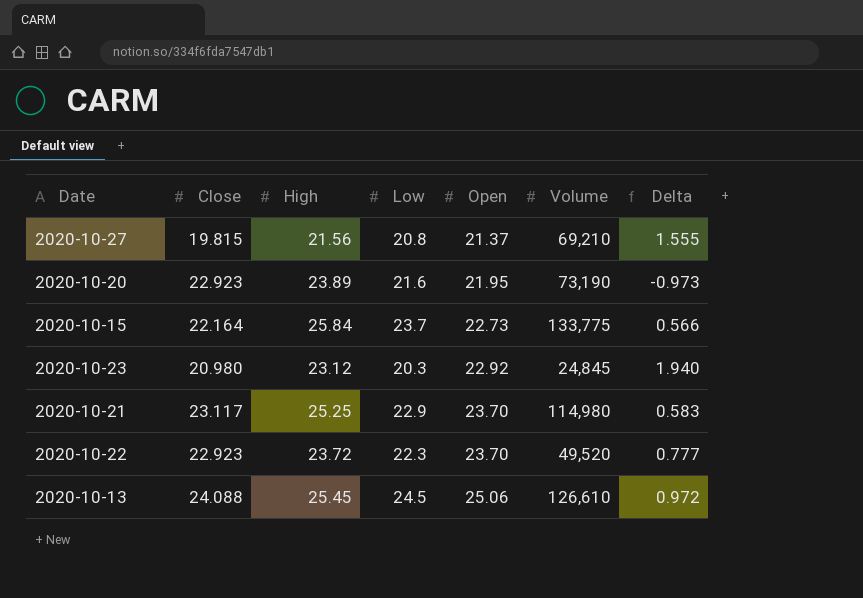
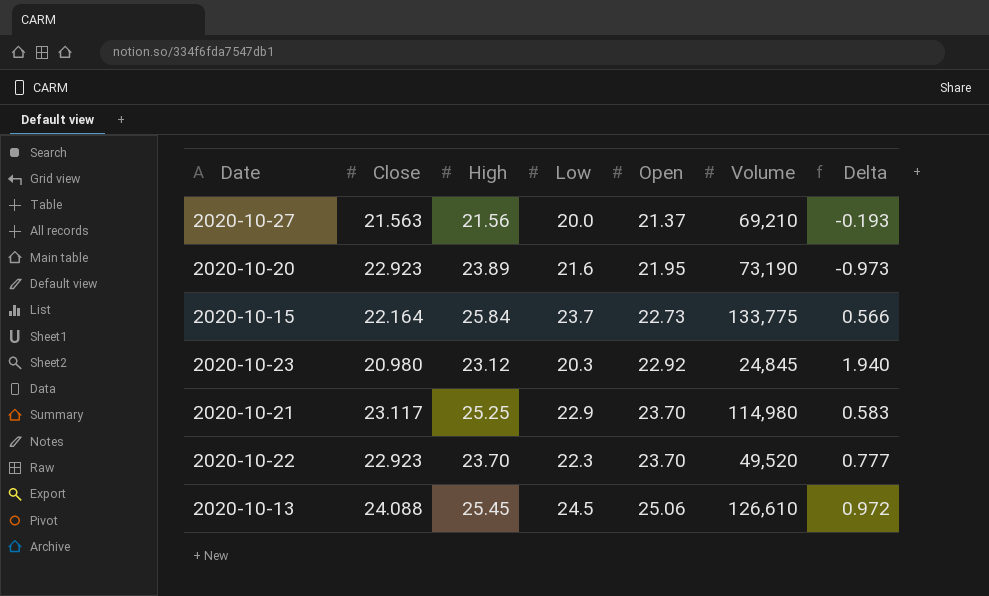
2020-10-27 | Close: 19.815 -> 21.563
2020-10-27 | Low: 20.8 -> 20.0
2020-10-27 | Delta: 1.555 -> -0.193
2020-10-22 | High: 23.72 -> 23.70

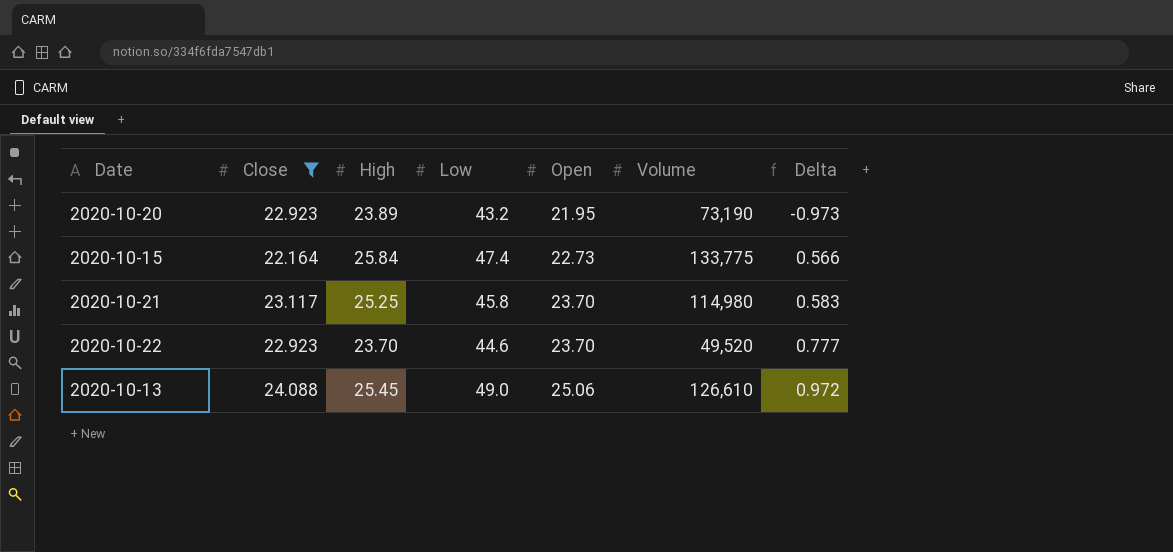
filter: none -> Close >= 22.164
2020-10-20 | Low: 21.6 -> 43.2
2020-10-15 | Low: 23.7 -> 47.4
2020-10-21 | Low: 22.9 -> 45.8
2020-10-22 | Low: 22.3 -> 44.6
2020-10-13 | Low: 24.5 -> 49.0

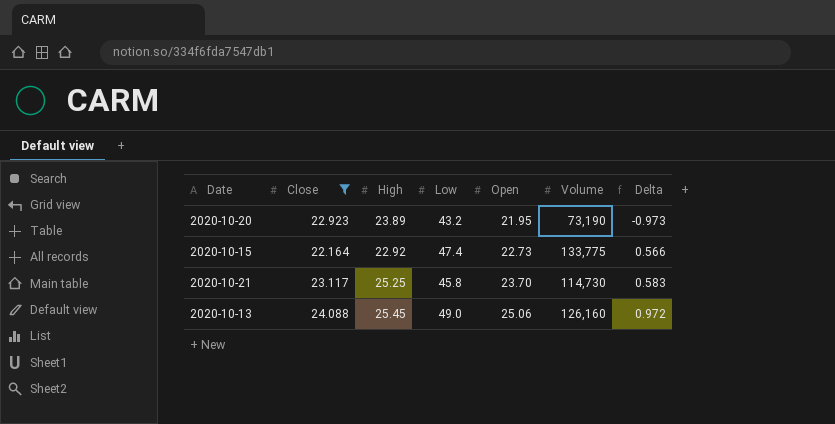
row 2020-10-22: 22.923 | 23.70 | 44.6 | 23.70 | 49,520 | 0.777 -> none
2020-10-15 | High: 25.84 -> 22.92
2020-10-21 | Volume: 114,980 -> 114,730
2020-10-13 | Volume: 126,610 -> 126,160

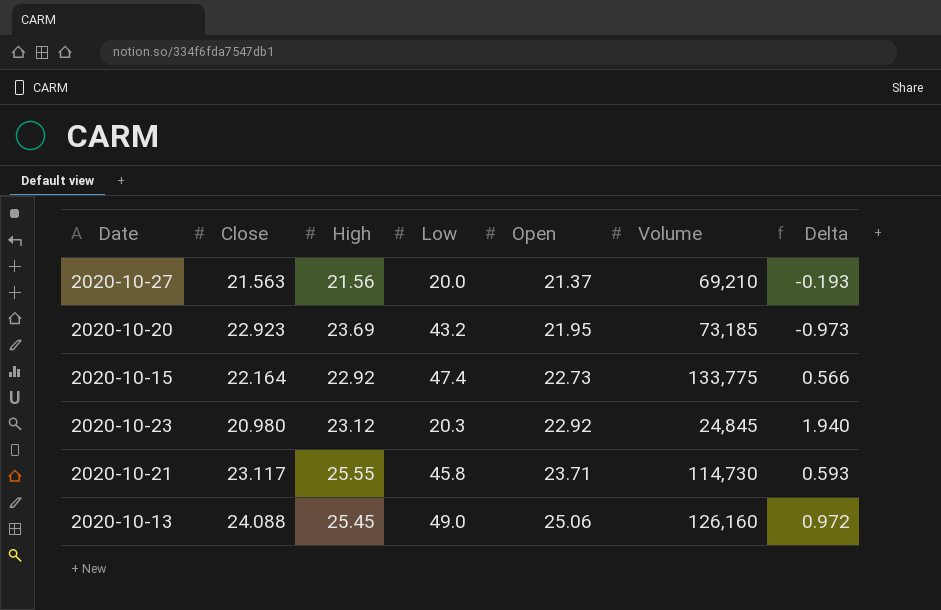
filter: Close >= 22.164 -> none
2020-10-20 | High: 23.89 -> 23.69
2020-10-20 | Volume: 73,190 -> 73,185
2020-10-21 | High: 25.25 -> 25.55
2020-10-21 | Open: 23.70 -> 23.71
2020-10-21 | Delta: 0.583 -> 0.593

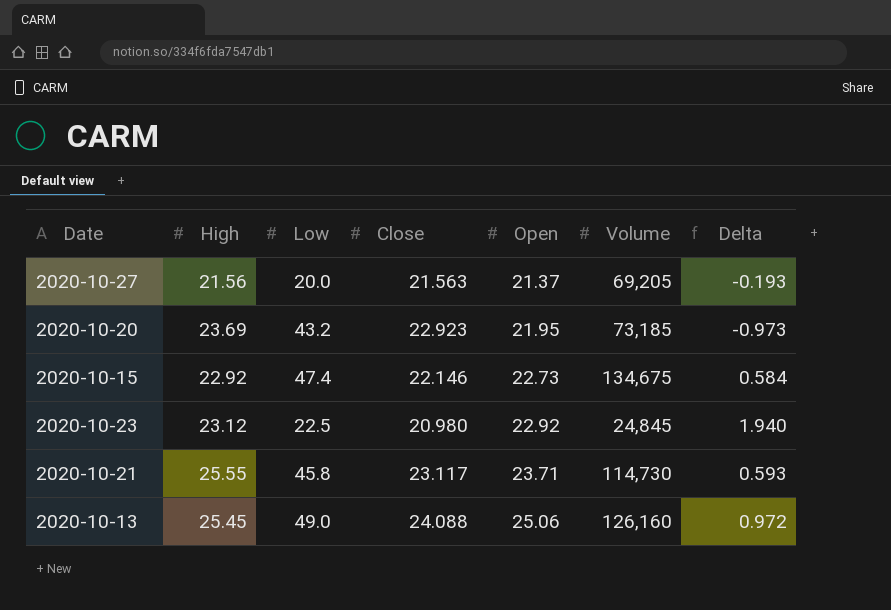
column Close | position: 2 -> 4
2020-10-27 | Volume: 69,210 -> 69,205
2020-10-15 | Close: 22.164 -> 22.146
2020-10-15 | Volume: 133,775 -> 134,675
2020-10-15 | Delta: 0.566 -> 0.584
2020-10-23 | Low: 20.3 -> 22.5

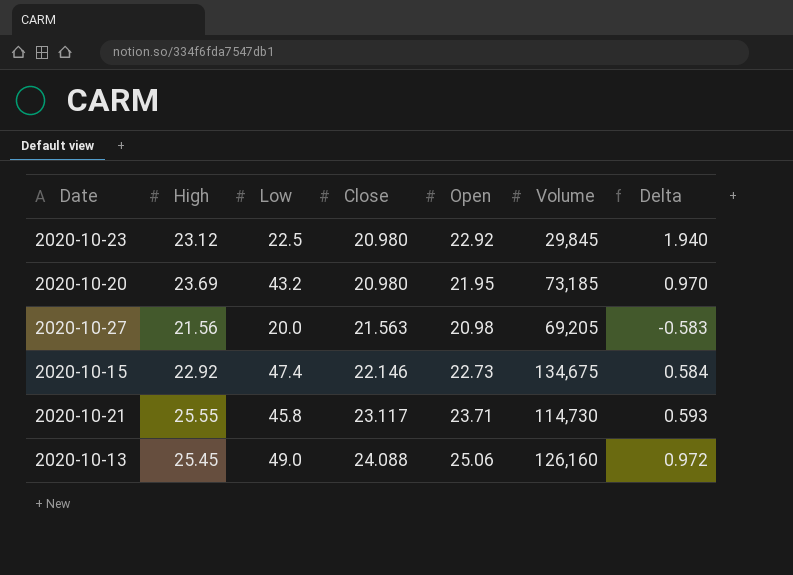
row order: Open ascending -> Close ascending
2020-10-23 | Volume: 24,845 -> 29,845
2020-10-20 | Close: 22.923 -> 20.980
2020-10-20 | Delta: -0.973 -> 0.970
2020-10-27 | Open: 21.37 -> 20.98
2020-10-27 | Delta: -0.193 -> -0.583

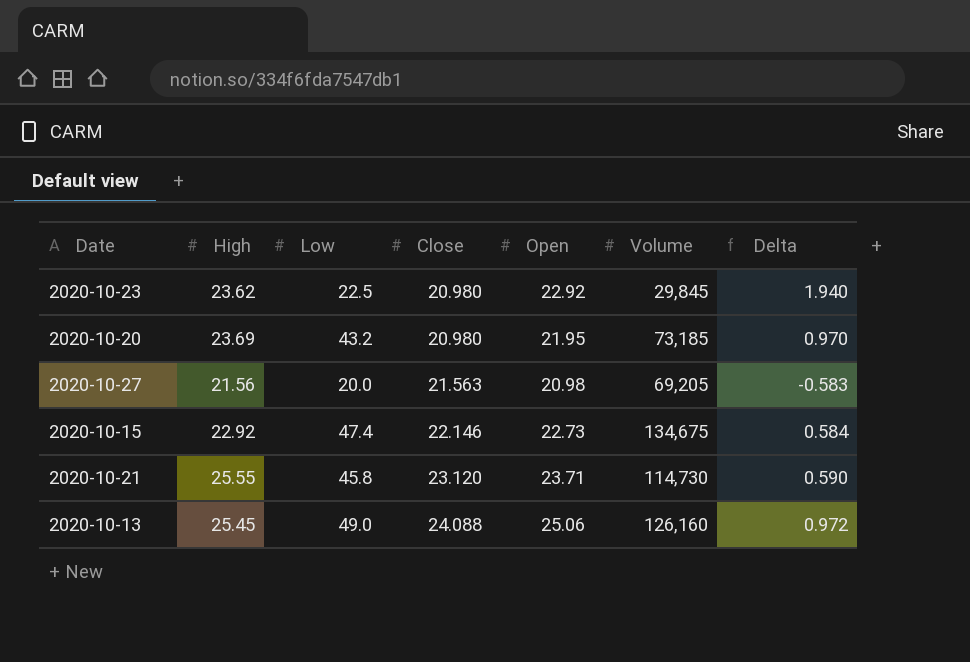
2020-10-23 | High: 23.12 -> 23.62
2020-10-21 | Close: 23.117 -> 23.120
2020-10-21 | Delta: 0.593 -> 0.590

